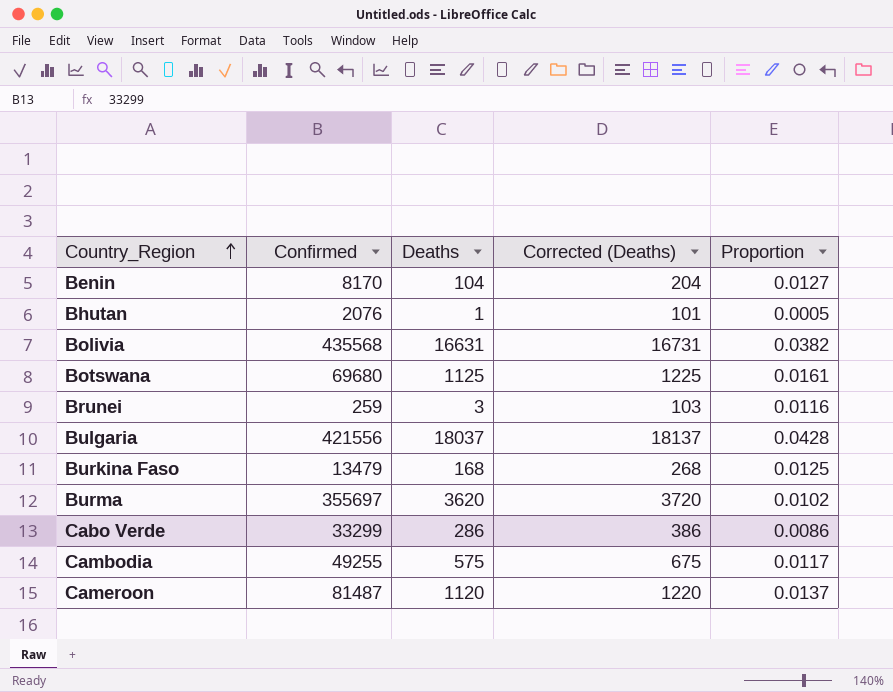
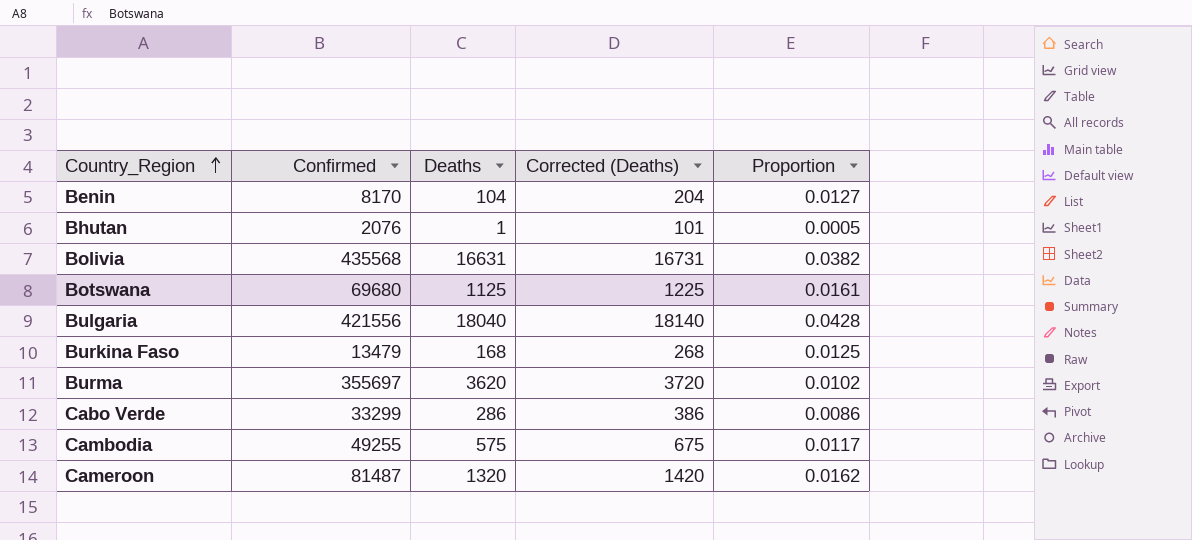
row Brunei: 259 | 3 | 103 | 0.0116 -> none
Bulgaria | Deaths: 18037 -> 18040
Bulgaria | Corrected (Deaths): 18137 -> 18140
Cameroon | Deaths: 1120 -> 1320
Cameroon | Corrected (Deaths): 1220 -> 1420
Cameroon | Proportion: 0.0137 -> 0.0162

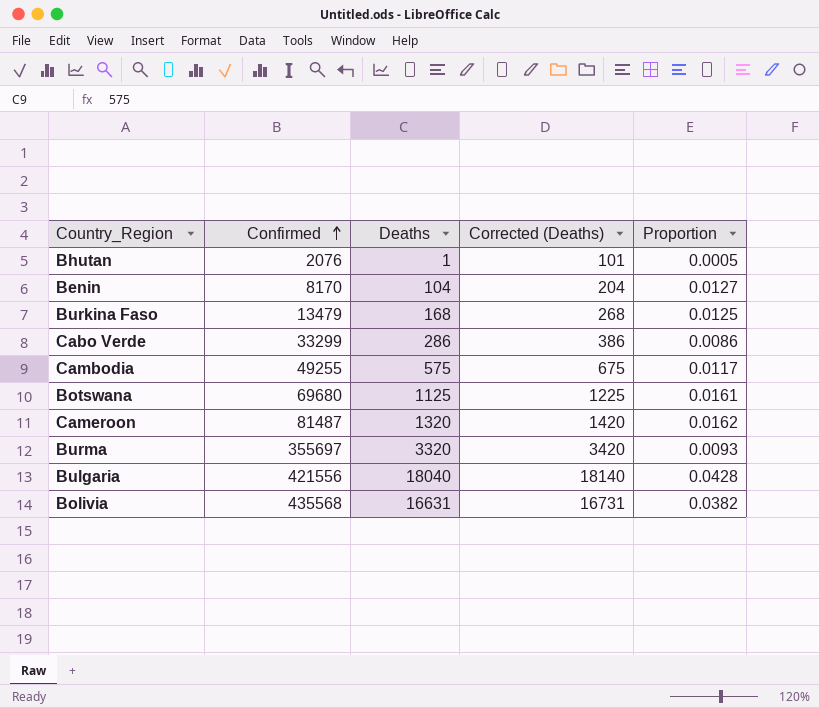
row order: Country_Region ascending -> Confirmed ascending
Burma | Deaths: 3620 -> 3320
Burma | Corrected (Deaths): 3720 -> 3420
Burma | Proportion: 0.0102 -> 0.0093

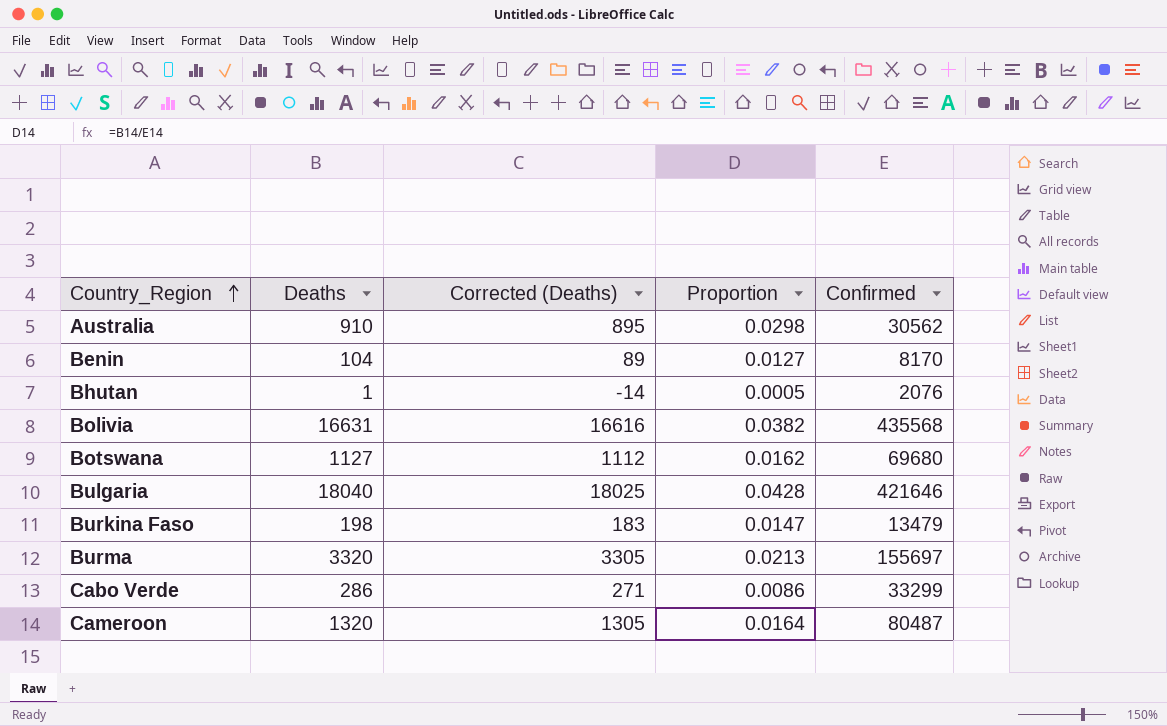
row order: Confirmed ascending -> Country_Region ascending
column Corrected (Deaths) | formula: [Deaths] + 100 -> [Deaths] - 15
column Confirmed | position: 2 -> 5
row Cambodia: 49255 | 575 | 675 | 0.0117 -> none
row Australia: none -> 910 | 895 | 0.0298 | 30562
Botswana | Deaths: 1125 -> 1127
Botswana | Proportion: 0.0161 -> 0.0162
Bulgaria | Confirmed: 421556 -> 421646
Burkina Faso | Deaths: 168 -> 198
Burkina Faso | Proportion: 0.0125 -> 0.0147
Burma | Proportion: 0.0093 -> 0.0213
Burma | Confirmed: 355697 -> 155697
Cameroon | Proportion: 0.0162 -> 0.0164
Cameroon | Confirmed: 81487 -> 80487

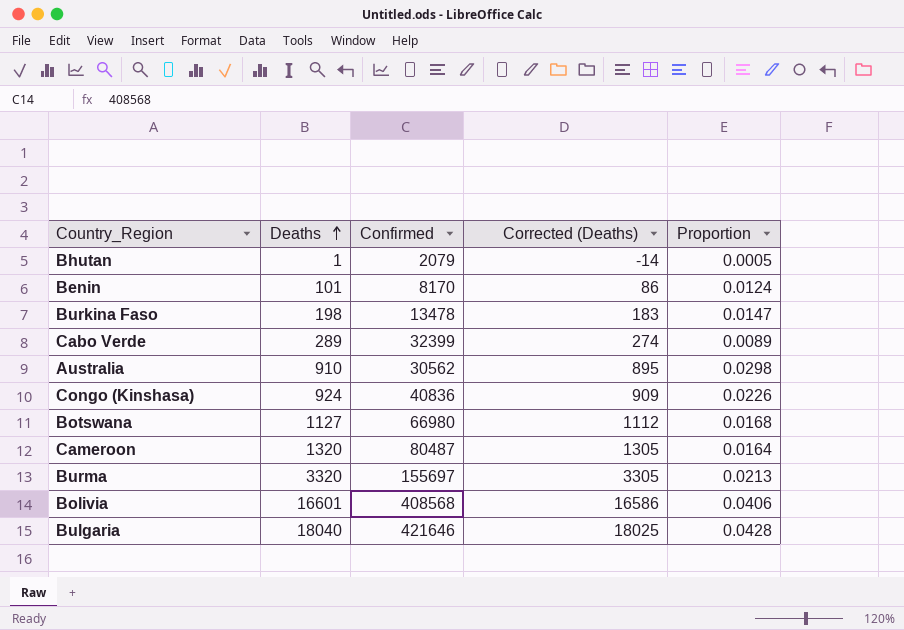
row order: Country_Region ascending -> Deaths ascending
column Confirmed | position: 5 -> 3
Bhutan | Confirmed: 2076 -> 2079
Benin | Deaths: 104 -> 101
Benin | Corrected (Deaths): 89 -> 86
Benin | Proportion: 0.0127 -> 0.0124
Burkina Faso | Confirmed: 13479 -> 13478
Cabo Verde | Deaths: 286 -> 289
Cabo Verde | Confirmed: 33299 -> 32399
Cabo Verde | Corrected (Deaths): 271 -> 274
Cabo Verde | Proportion: 0.0086 -> 0.0089
row Congo (Kinshasa): none -> 924 | 40836 | 909 | 0.0226
Botswana | Confirmed: 69680 -> 66980
Botswana | Proportion: 0.0162 -> 0.0168
Bolivia | Deaths: 16631 -> 16601
Bolivia | Confirmed: 435568 -> 408568
Bolivia | Corrected (Deaths): 16616 -> 16586
Bolivia | Proportion: 0.0382 -> 0.0406

